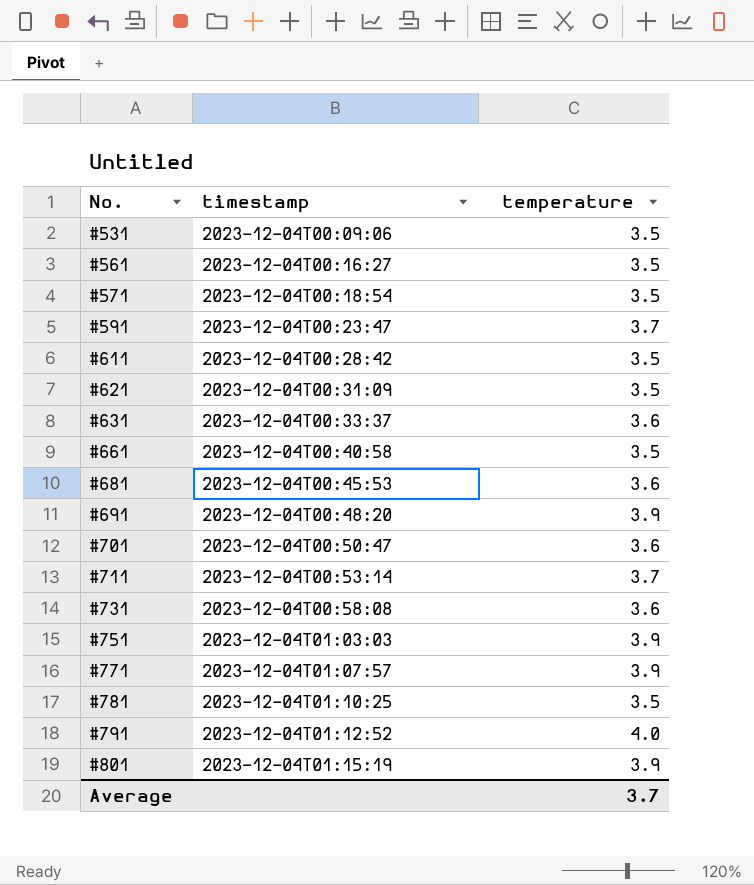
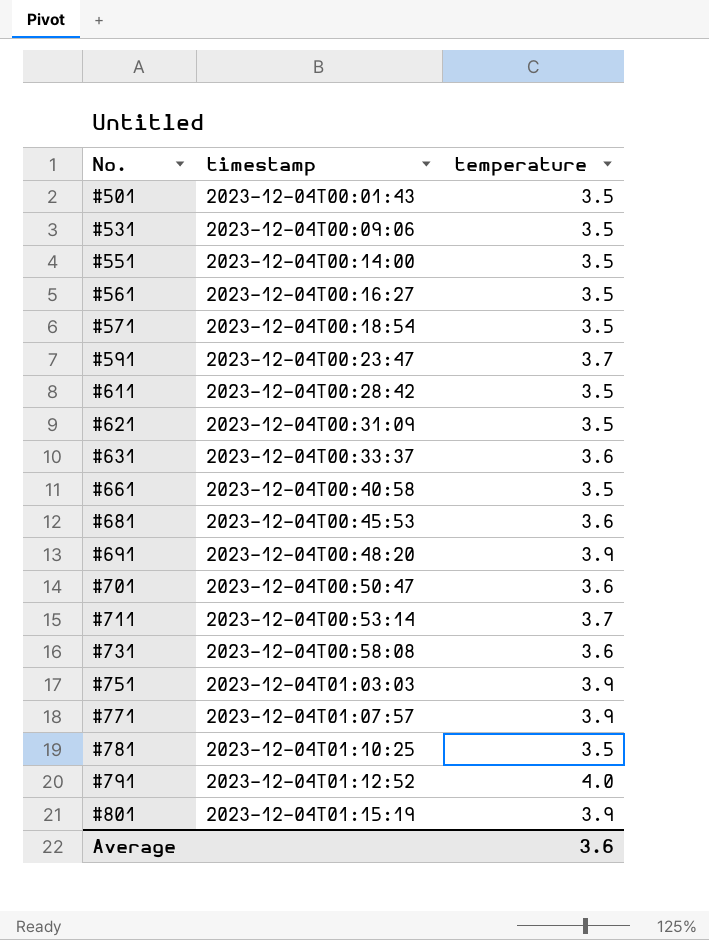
row #501: none -> 2023-12-04T00:01:43 | 3.5
row #551: none -> 2023-12-04T00:14:00 | 3.5
Average | temperature: 3.7 -> 3.6

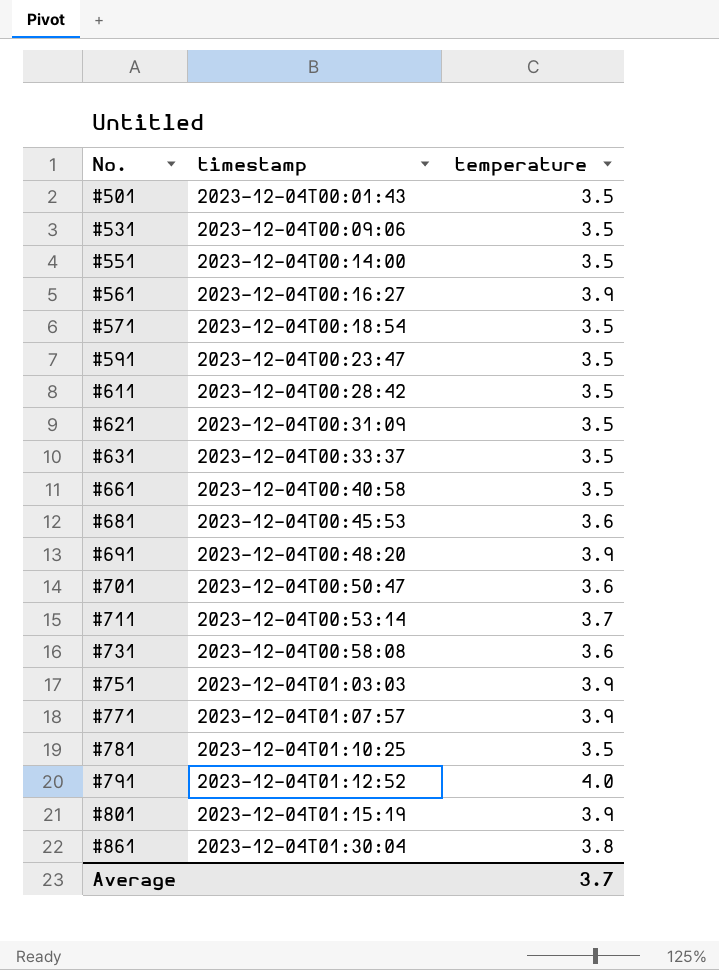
#561 | temperature: 3.5 -> 3.9
#591 | temperature: 3.7 -> 3.5
#631 | temperature: 3.6 -> 3.5
row #861: none -> 2023-12-04T01:30:04 | 3.8
Average | temperature: 3.6 -> 3.7

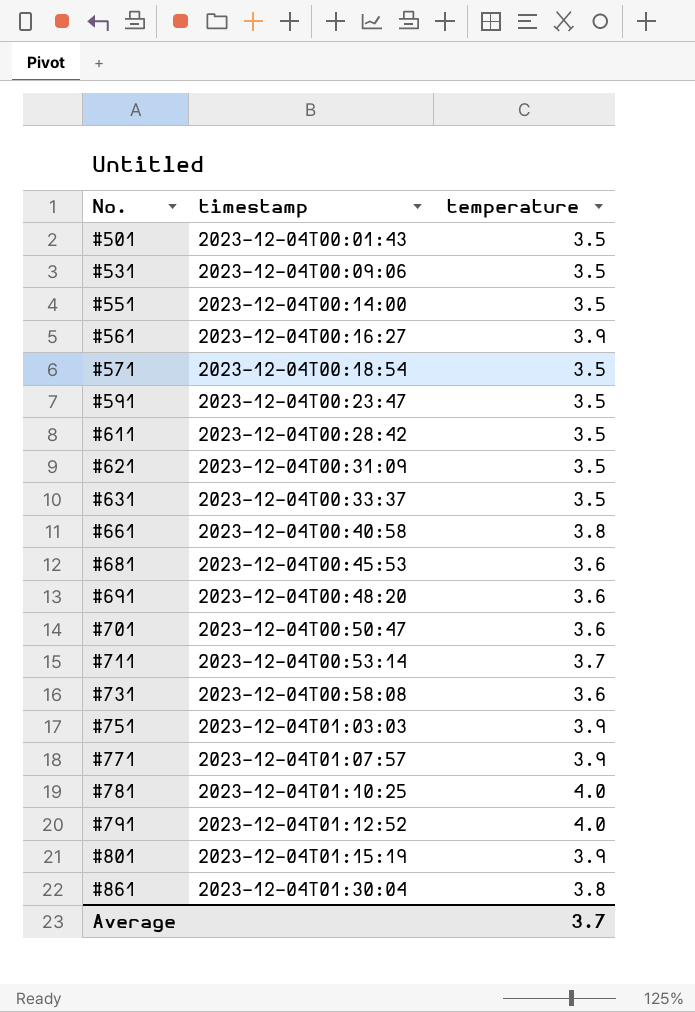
#661 | temperature: 3.5 -> 3.8
#691 | temperature: 3.9 -> 3.6
#781 | temperature: 3.5 -> 4.0

